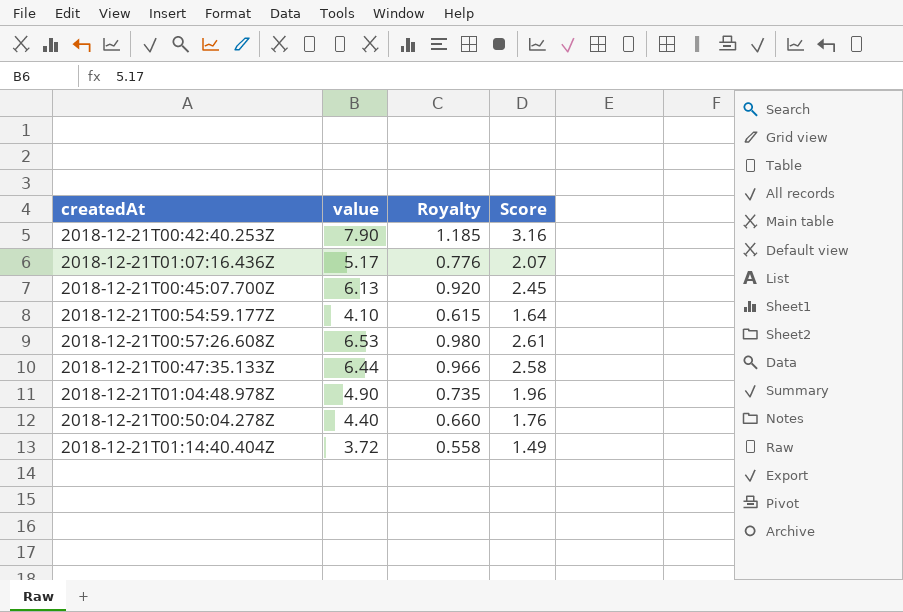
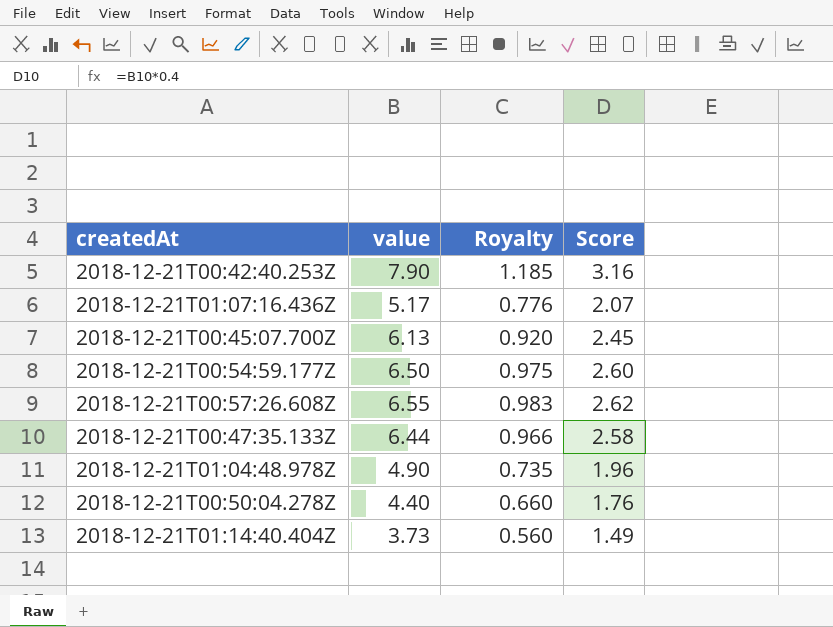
2018-12-21T00:54:59.177Z | value: 4.10 -> 6.50
2018-12-21T00:54:59.177Z | Royalty: 0.615 -> 0.975
2018-12-21T00:54:59.177Z | Score: 1.64 -> 2.60
2018-12-21T00:57:26.608Z | value: 6.53 -> 6.55
2018-12-21T00:57:26.608Z | Royalty: 0.980 -> 0.983
2018-12-21T00:57:26.608Z | Score: 2.61 -> 2.62
2018-12-21T01:14:40.404Z | value: 3.72 -> 3.73
2018-12-21T01:14:40.404Z | Royalty: 0.558 -> 0.560

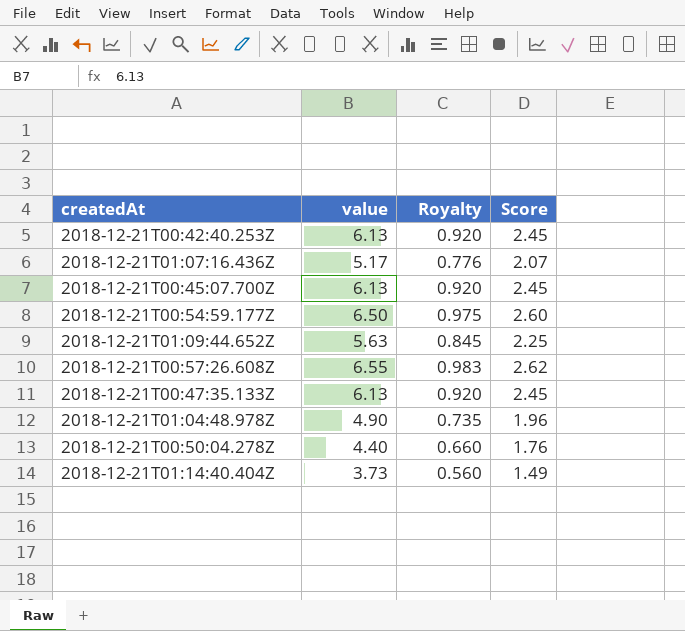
2018-12-21T00:42:40.253Z | value: 7.90 -> 6.13
2018-12-21T00:42:40.253Z | Royalty: 1.185 -> 0.920
2018-12-21T00:42:40.253Z | Score: 3.16 -> 2.45
row 2018-12-21T01:09:44.652Z: none -> 5.63 | 0.845 | 2.25
2018-12-21T00:47:35.133Z | value: 6.44 -> 6.13
2018-12-21T00:47:35.133Z | Royalty: 0.966 -> 0.920
2018-12-21T00:47:35.133Z | Score: 2.58 -> 2.45

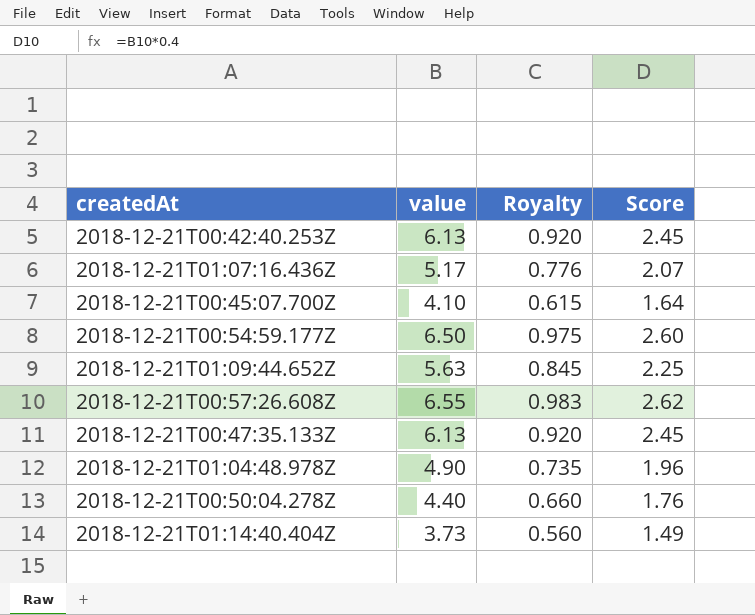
2018-12-21T00:45:07.700Z | value: 6.13 -> 4.10
2018-12-21T00:45:07.700Z | Royalty: 0.920 -> 0.615
2018-12-21T00:45:07.700Z | Score: 2.45 -> 1.64

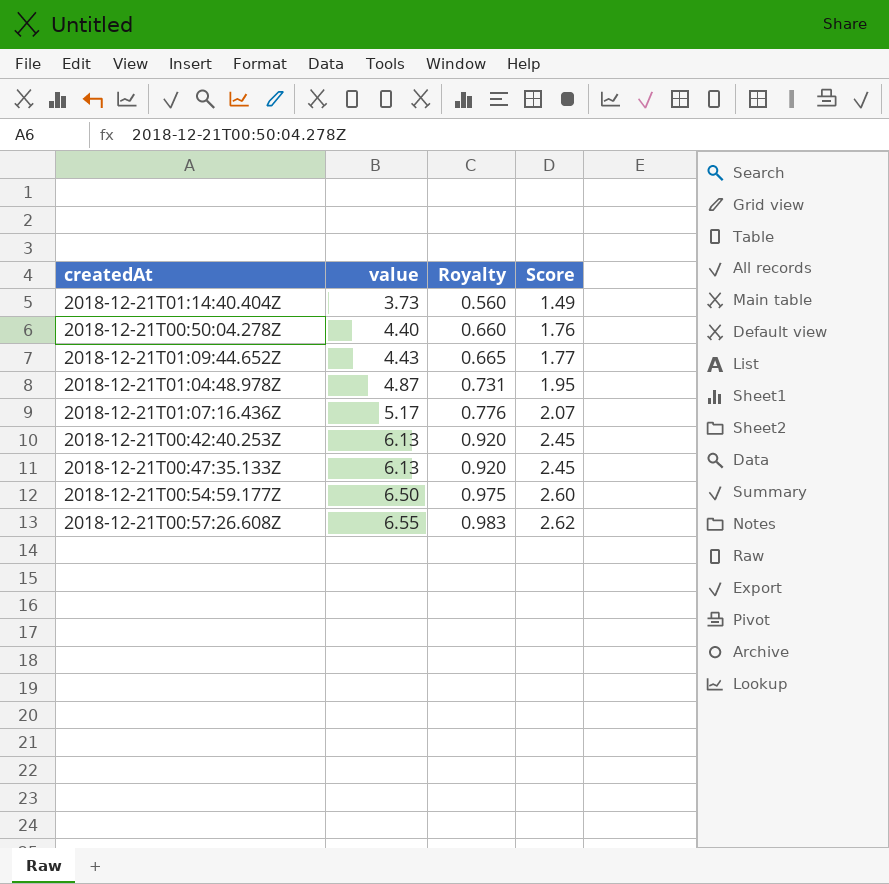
row order: none -> value ascending
row 2018-12-21T00:45:07.700Z: 4.10 | 0.615 | 1.64 -> none
2018-12-21T01:09:44.652Z | value: 5.63 -> 4.43
2018-12-21T01:09:44.652Z | Royalty: 0.845 -> 0.665
2018-12-21T01:09:44.652Z | Score: 2.25 -> 1.77
2018-12-21T01:04:48.978Z | value: 4.90 -> 4.87
2018-12-21T01:04:48.978Z | Royalty: 0.735 -> 0.731
2018-12-21T01:04:48.978Z | Score: 1.96 -> 1.95

